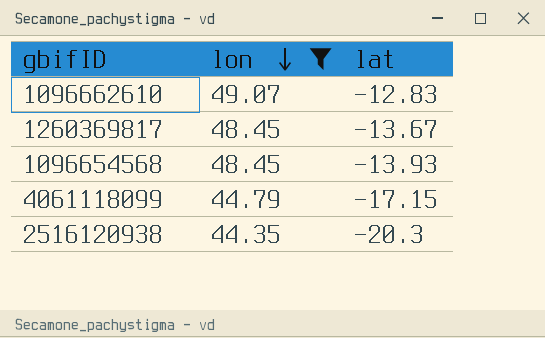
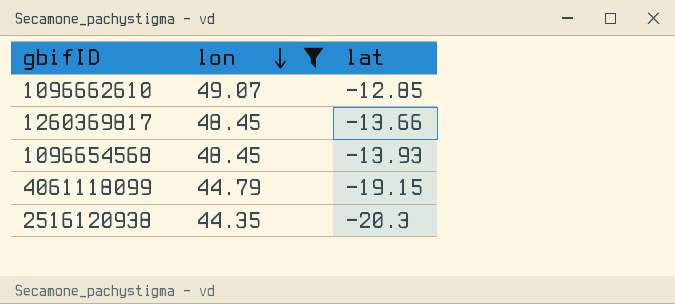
1096662610 | lat: -12.83 -> -12.85
1260369817 | lat: -13.67 -> -13.66
4061118099 | lat: -17.15 -> -19.15

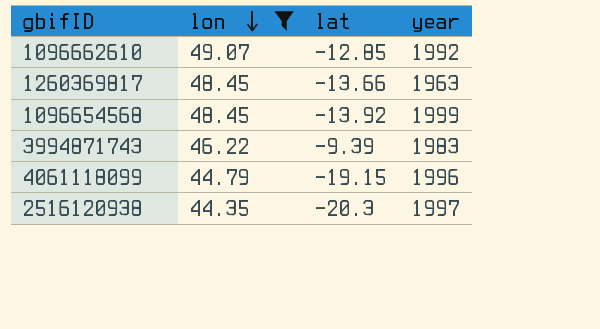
column year | position: none -> 4
1096654568 | lat: -13.93 -> -13.92
row 3994871743: none -> 46.22 | -9.39 | 1983

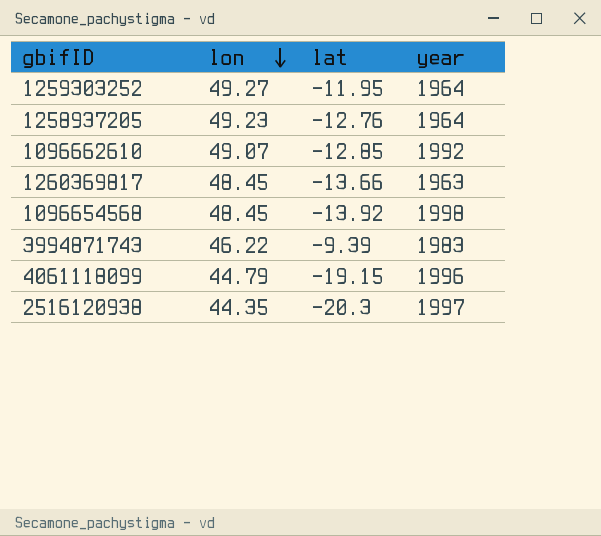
filter: lon <= 49.07 -> none
1096654568 | year: 1999 -> 1998

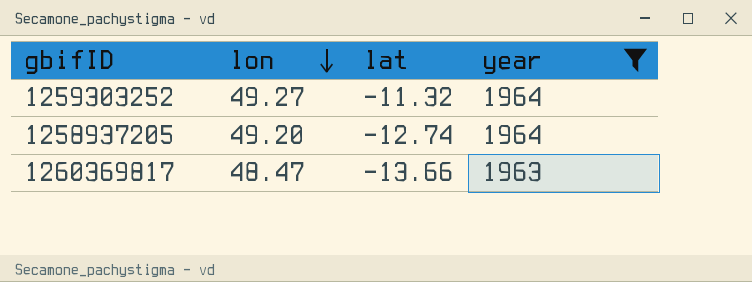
filter: none -> year <= 1964
1259303252 | lat: -11.95 -> -11.32
1258937205 | lon: 49.23 -> 49.20
1258937205 | lat: -12.76 -> -12.74
1260369817 | lon: 48.45 -> 48.47

